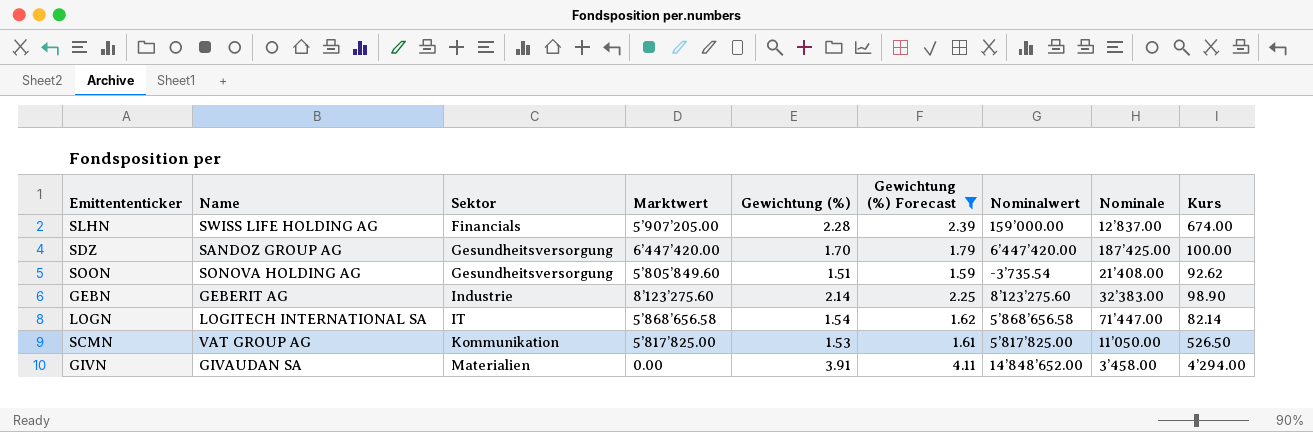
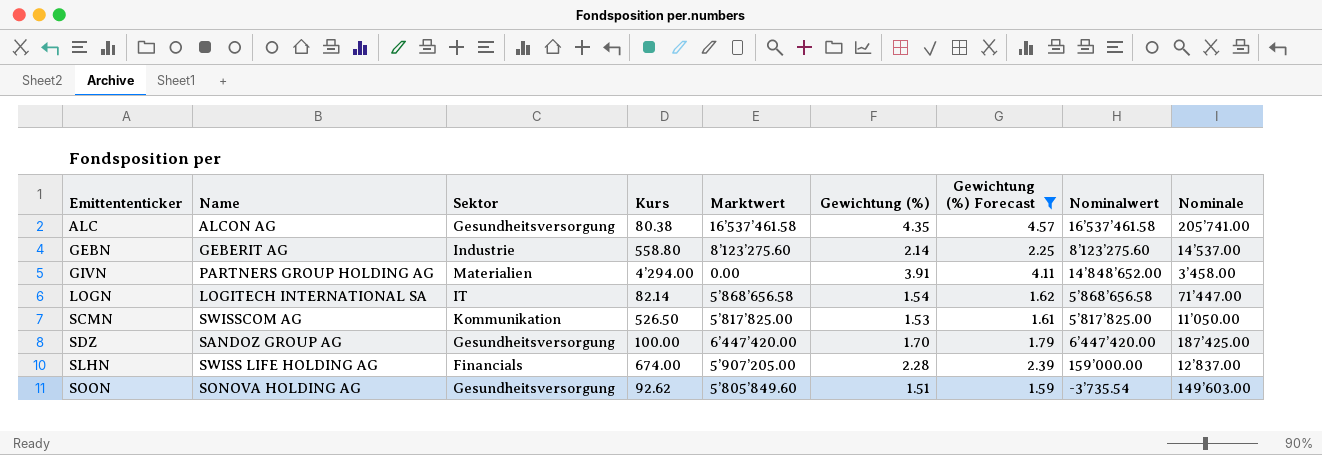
row order: Sektor ascending -> Emittententicker ascending
column Kurs | position: 9 -> 4
row ALC: none -> ALCON AG | Gesundheitsversorgung | 80.38 | 16’537’461.58 | 4.35 | 4.57 | 16’537’461.58 | 205’741.00
GEBN | Kurs: 98.90 -> 558.80
GEBN | Nominale: 32’383.00 -> 14’537.00
GIVN | Name: GIVAUDAN SA -> PARTNERS GROUP HOLDING AG
SCMN | Name: VAT GROUP AG -> SWISSCOM AG
SOON | Nominale: 21’408.00 -> 149’603.00

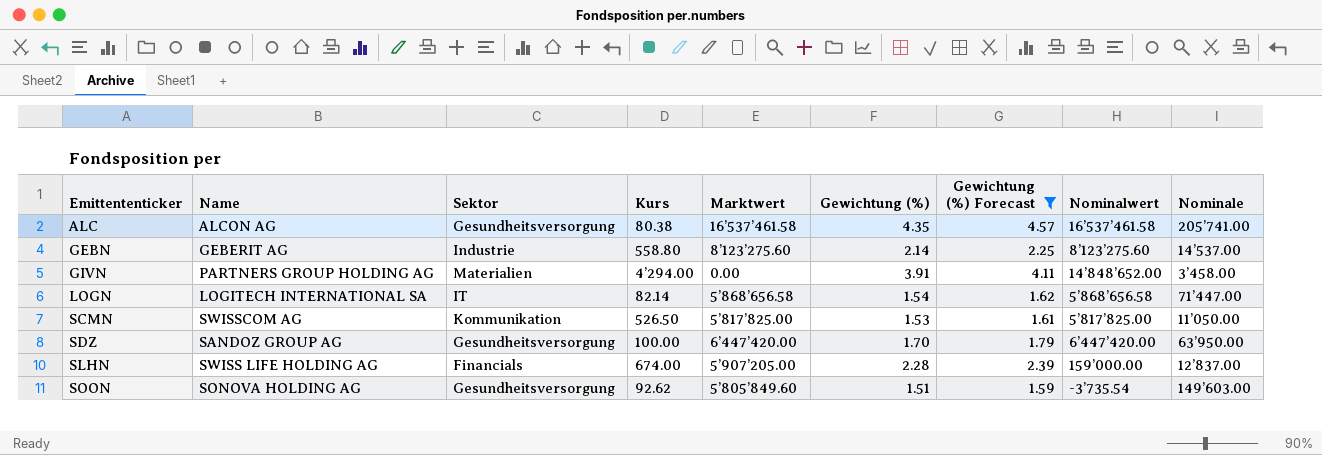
SDZ | Nominale: 187’425.00 -> 63’950.00

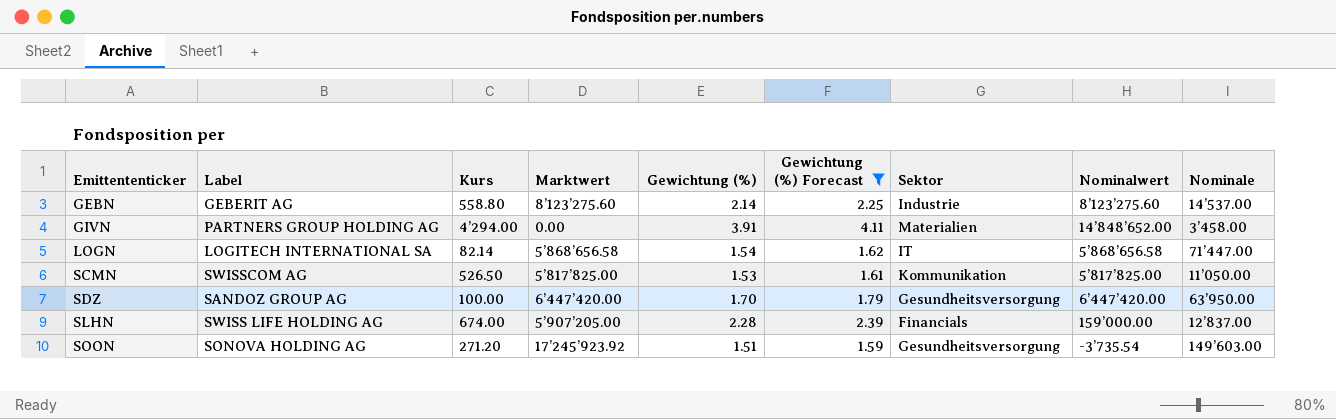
column name: Name -> Label
column Sektor | position: 3 -> 7
row ALC: ALCON AG | Gesundheitsversorgung | 80.38 | 16’537’461.58 | 4.35 | 4.57 | 16’537’461.58 | 205’741.00 -> none
SOON | Kurs: 92.62 -> 271.20
SOON | Marktwert: 5’805’849.60 -> 17’245’923.92

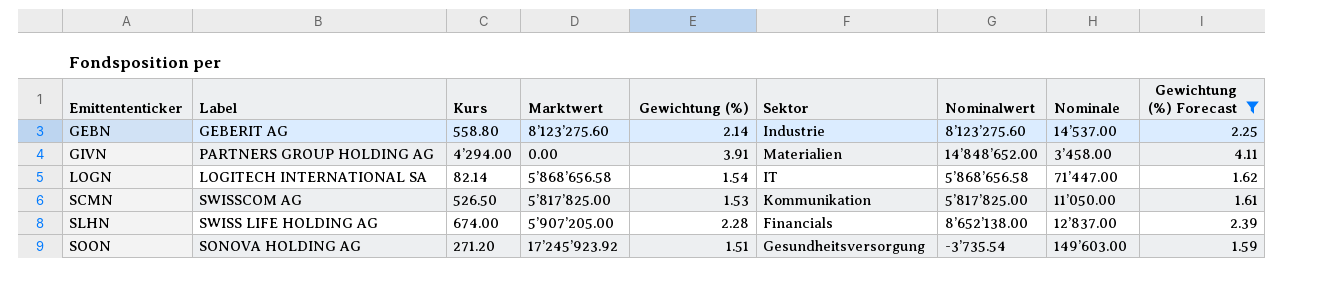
column Gewichtung (%) Forecast | position: 6 -> 9
row SDZ: SANDOZ GROUP AG | 100.00 | 6’447’420.00 | 1.70 | 1.79 | Gesundheitsversorgung | 6’447’420.00 | 63’950.00 -> none
SLHN | Nominalwert: 159’000.00 -> 8’652’138.00

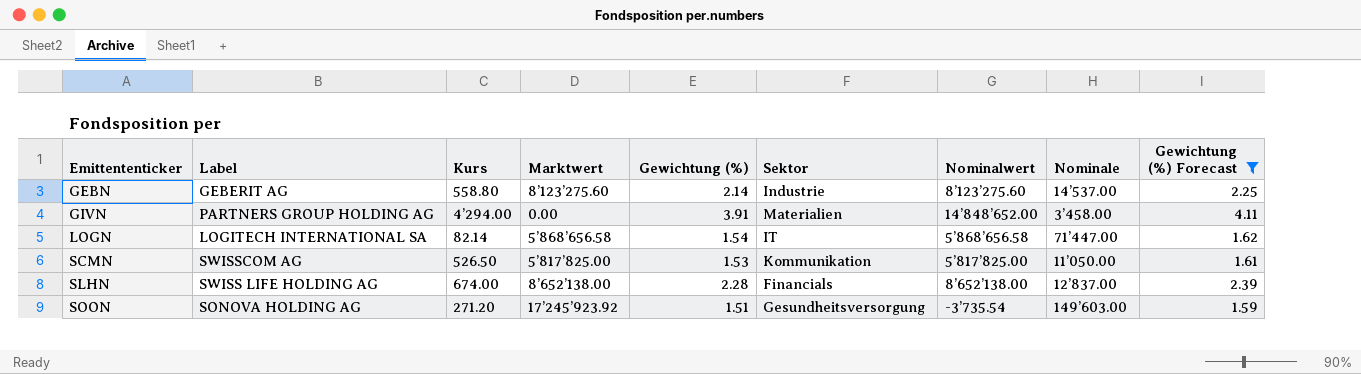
SLHN | Marktwert: 5’907’205.00 -> 8’652’138.00

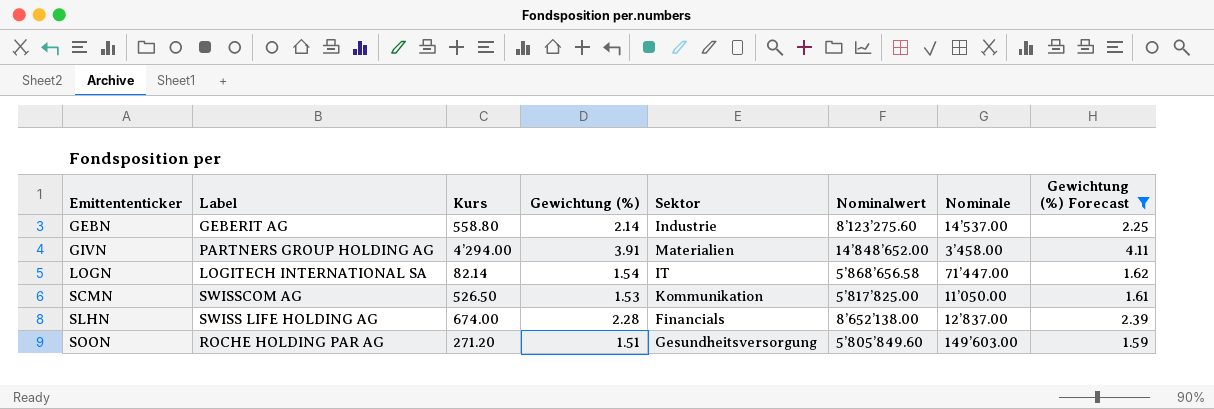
column Marktwert | position: 4 -> none
SOON | Label: SONOVA HOLDING AG -> ROCHE HOLDING PAR AG
SOON | Nominalwert: -3’735.54 -> 5’805’849.60

